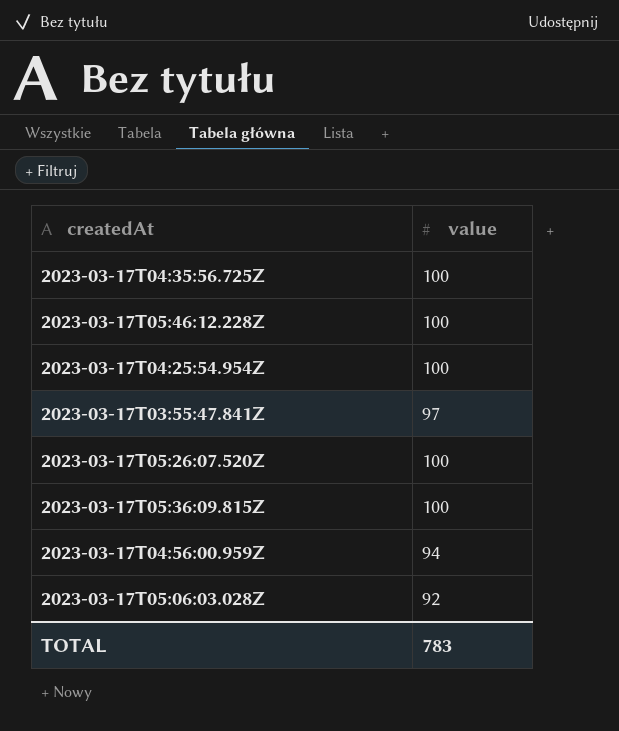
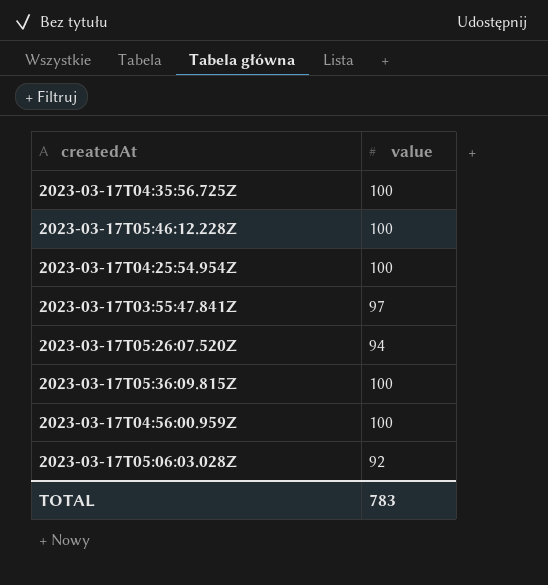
2023-03-17T05:26:07.520Z | value: 100 -> 94
2023-03-17T04:56:00.959Z | value: 94 -> 100

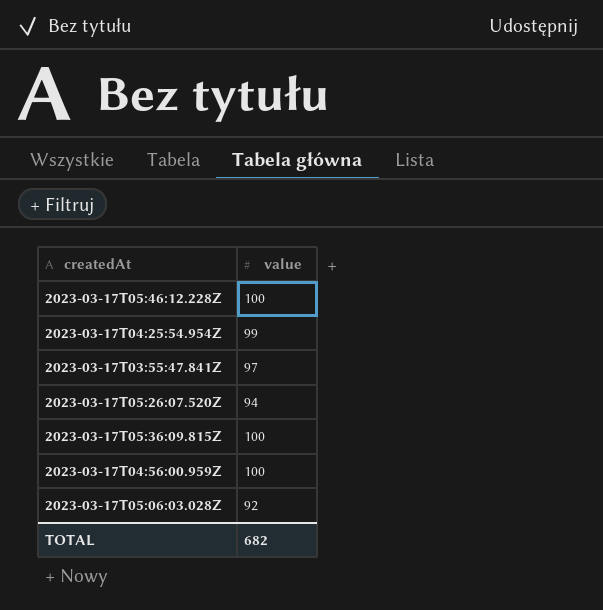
row 2023-03-17T04:35:56.725Z: 100 -> none
2023-03-17T04:25:54.954Z | value: 100 -> 99
TOTAL | value: 783 -> 682

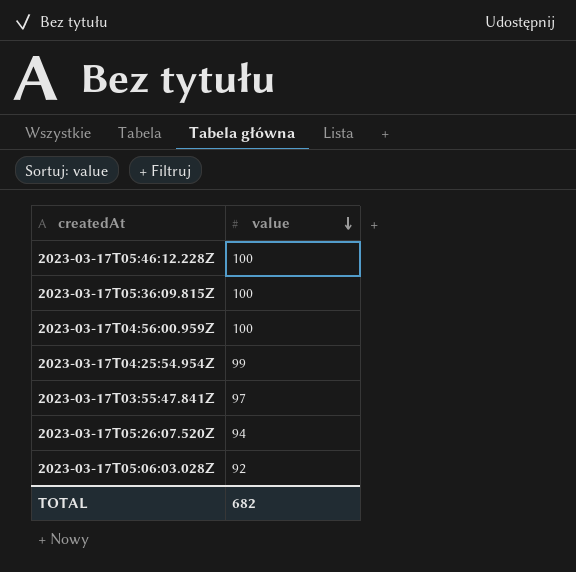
row order: none -> value descending

